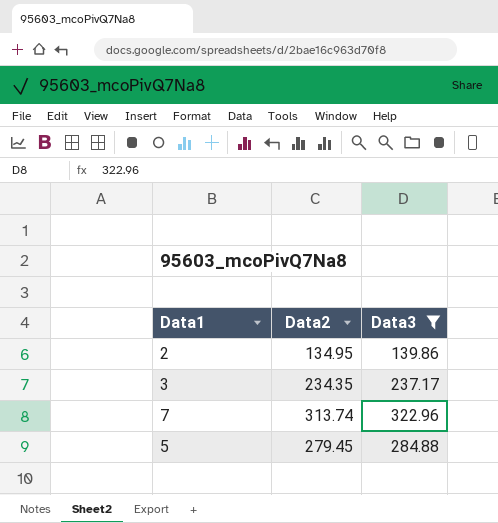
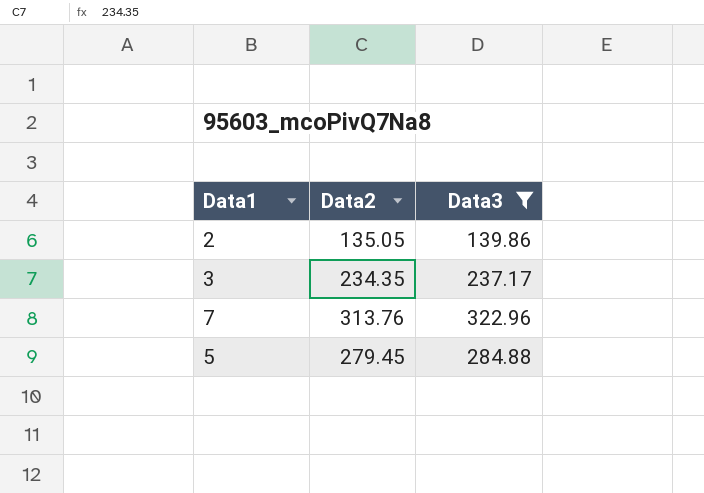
2 | Data2: 134.95 -> 135.05
7 | Data2: 313.74 -> 313.76

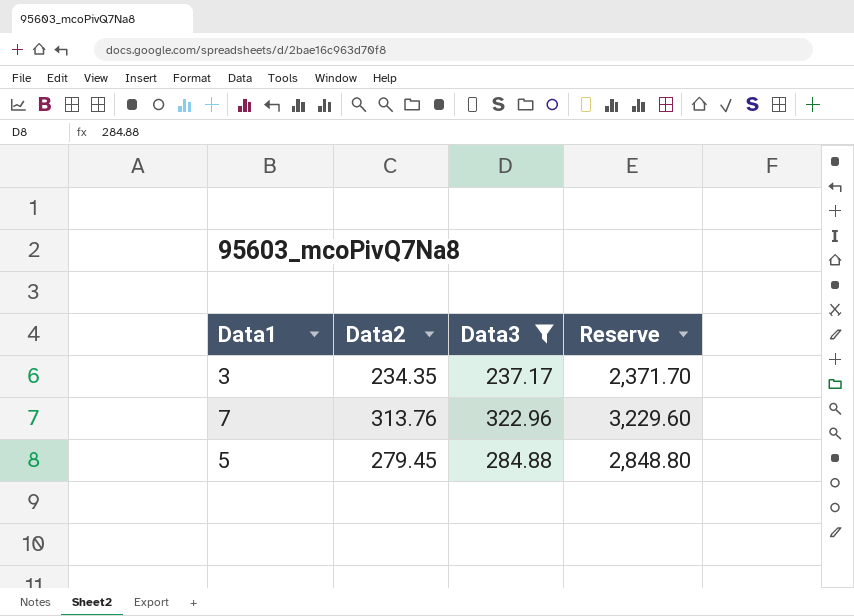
column Reserve | formula: none -> [Data3] * 10
row 2: 135.05 | 139.86 -> none

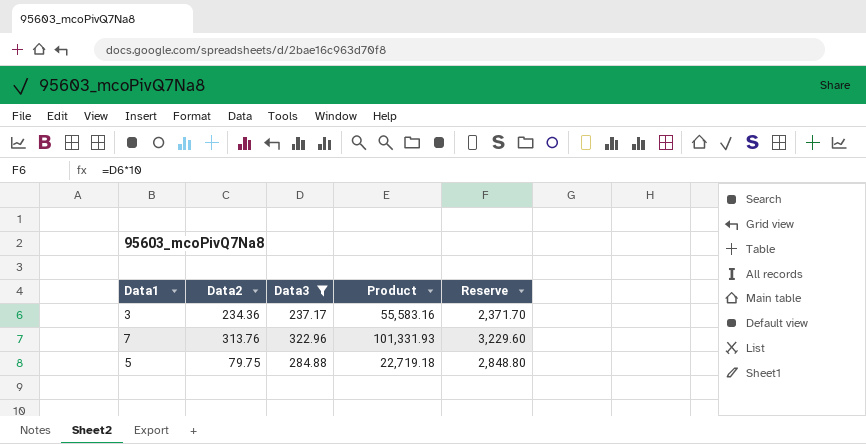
column Product | formula: none -> [Data2] * [Data3]
3 | Data2: 234.35 -> 234.36
5 | Data2: 279.45 -> 79.75

